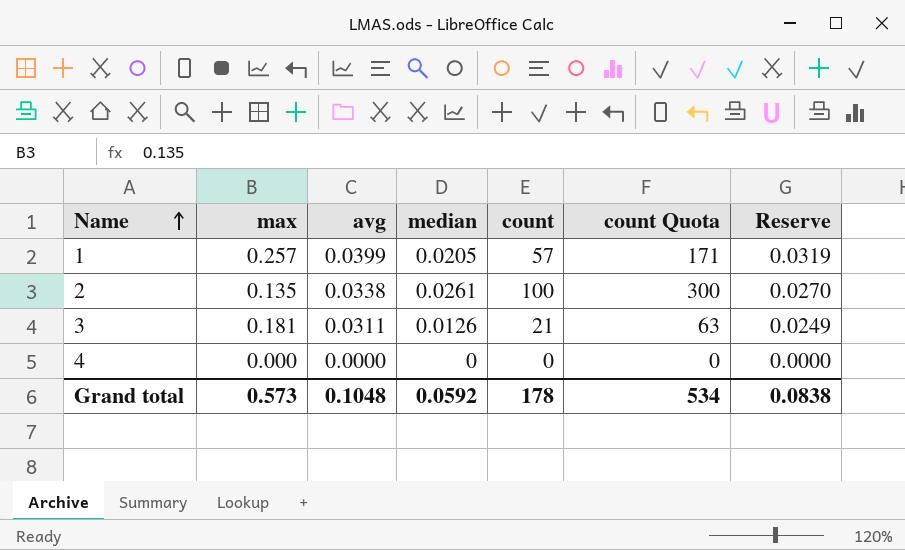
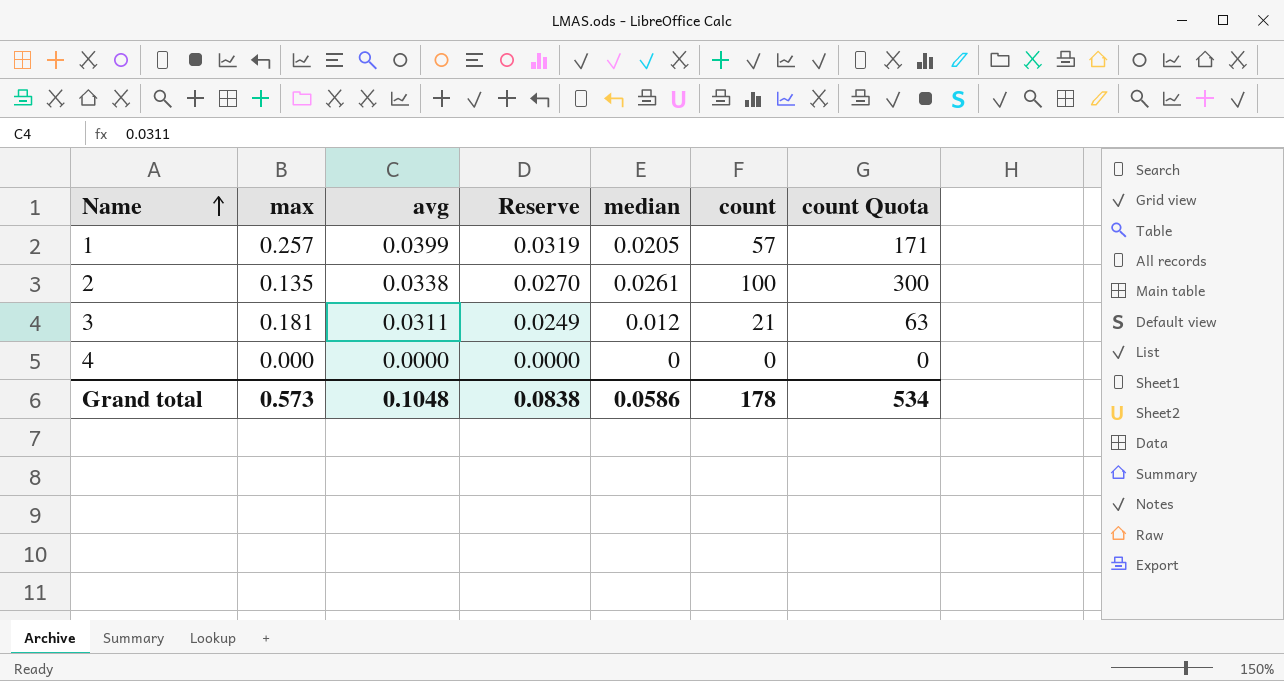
column Reserve | position: 7 -> 4
3 | median: 0.0126 -> 0.012
Grand total | median: 0.0592 -> 0.0586

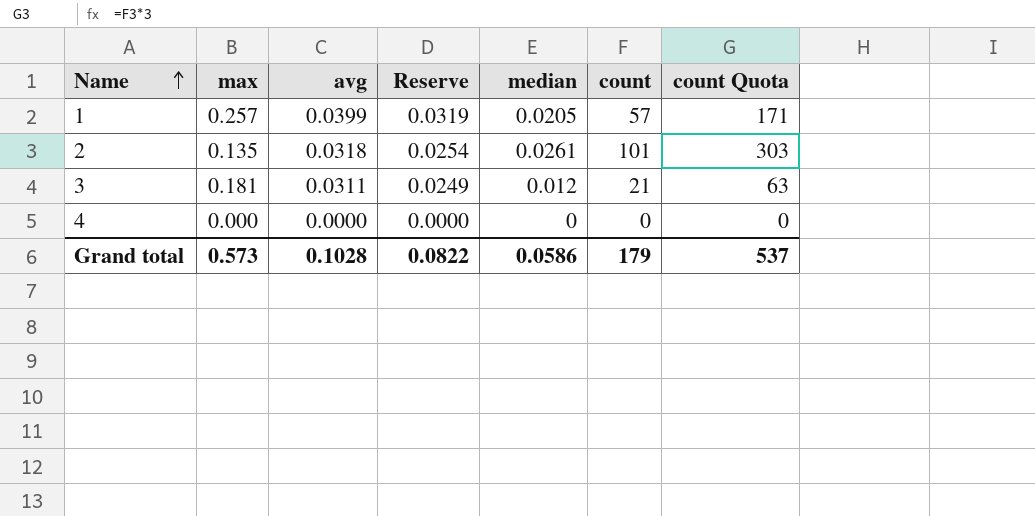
2 | avg: 0.0338 -> 0.0318
2 | Reserve: 0.0270 -> 0.0254
2 | count: 100 -> 101
2 | count Quota: 300 -> 303
Grand total | avg: 0.1048 -> 0.1028
Grand total | Reserve: 0.0838 -> 0.0822
Grand total | count: 178 -> 179
Grand total | count Quota: 534 -> 537

